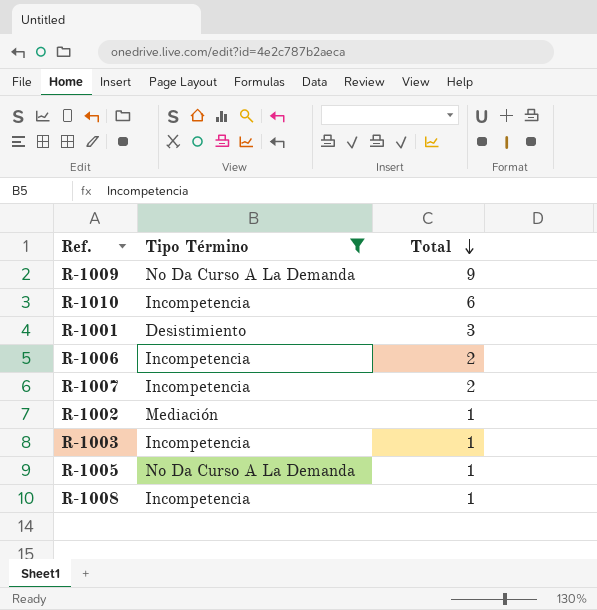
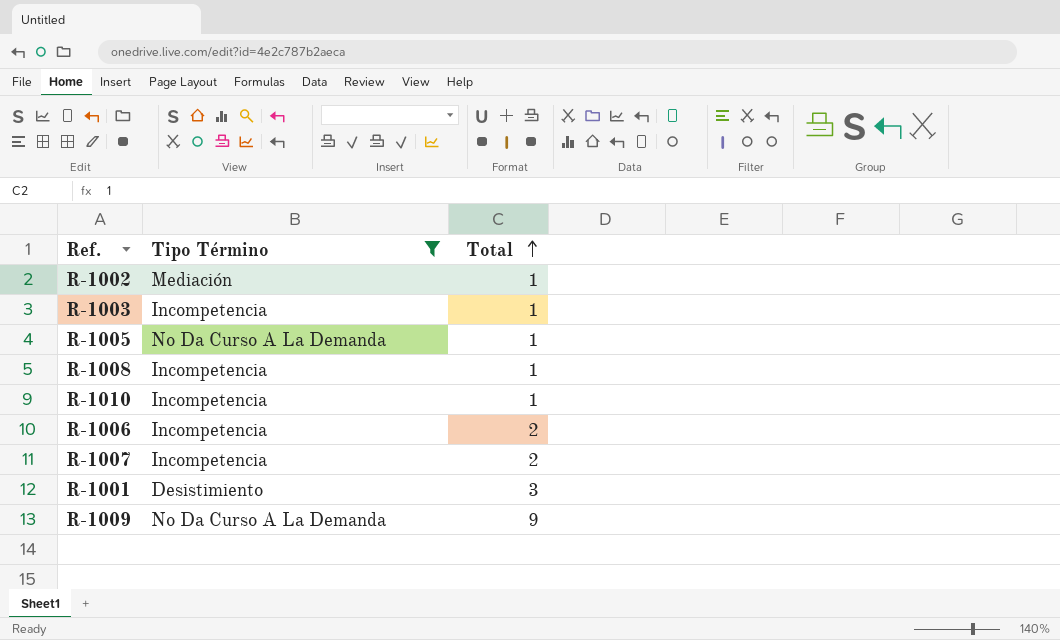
row order: Total descending -> Total ascending
R-1010 | Total: 6 -> 1

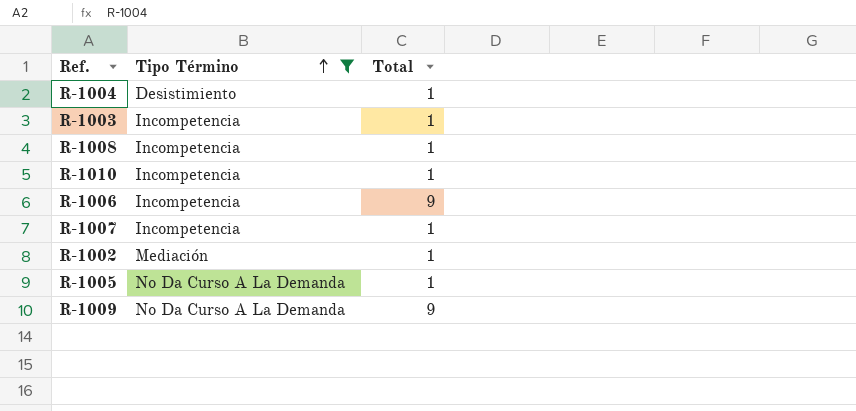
row order: Total ascending -> Tipo Término ascending
row R-1001: Desistimiento | 3 -> none
row R-1004: none -> Desistimiento | 1
R-1006 | Total: 2 -> 9
R-1007 | Total: 2 -> 1

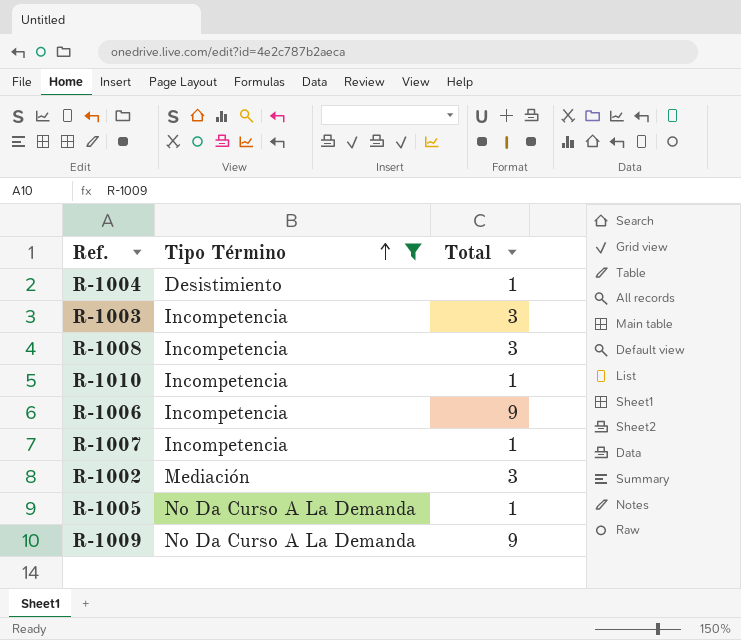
R-1003 | Total: 1 -> 3
R-1008 | Total: 1 -> 3
R-1002 | Total: 1 -> 3

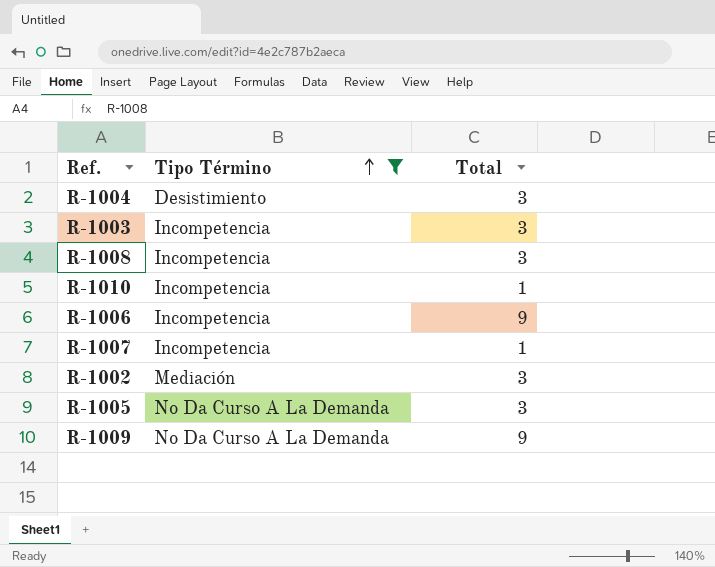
R-1004 | Total: 1 -> 3
R-1005 | Total: 1 -> 3

